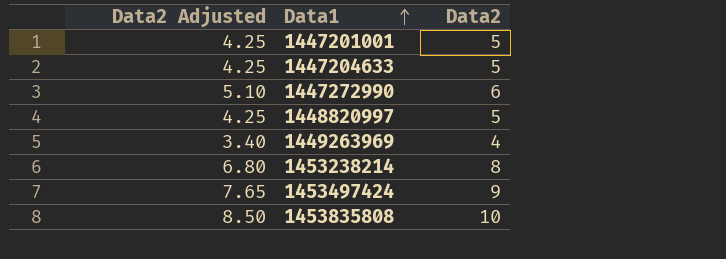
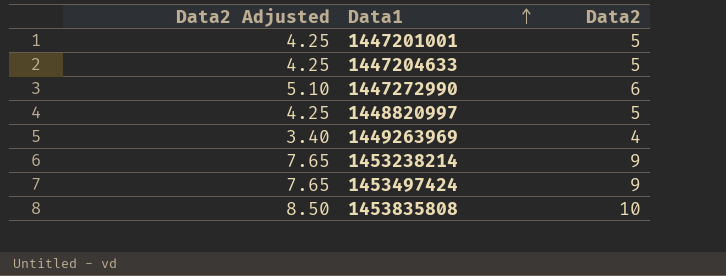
1453238214 | Data2 Adjusted: 6.80 -> 7.65
1453238214 | Data2: 8 -> 9

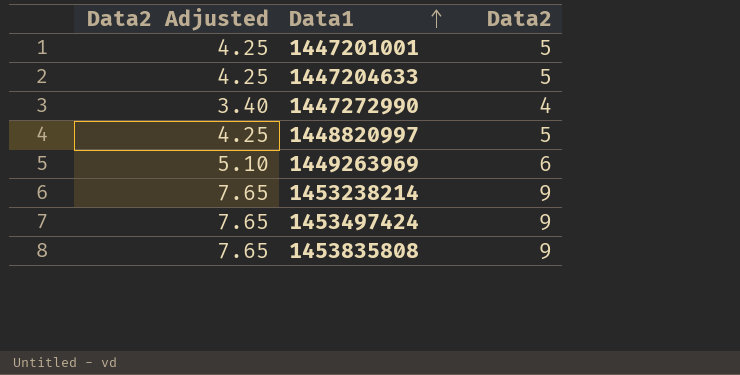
1447272990 | Data2 Adjusted: 5.10 -> 3.40
1447272990 | Data2: 6 -> 4
1449263969 | Data2 Adjusted: 3.40 -> 5.10
1449263969 | Data2: 4 -> 6
1453835808 | Data2 Adjusted: 8.50 -> 7.65
1453835808 | Data2: 10 -> 9

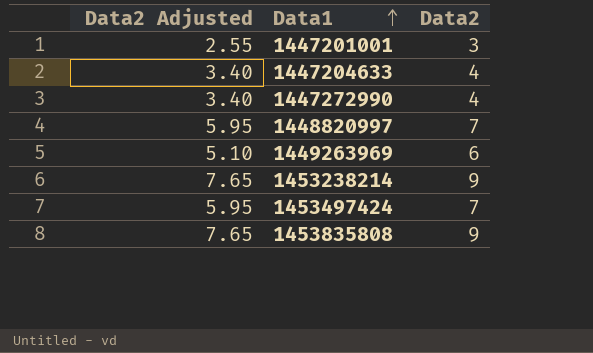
1447201001 | Data2 Adjusted: 4.25 -> 2.55
1447201001 | Data2: 5 -> 3
1447204633 | Data2 Adjusted: 4.25 -> 3.40
1447204633 | Data2: 5 -> 4
1448820997 | Data2 Adjusted: 4.25 -> 5.95
1448820997 | Data2: 5 -> 7
1453497424 | Data2 Adjusted: 7.65 -> 5.95
1453497424 | Data2: 9 -> 7

